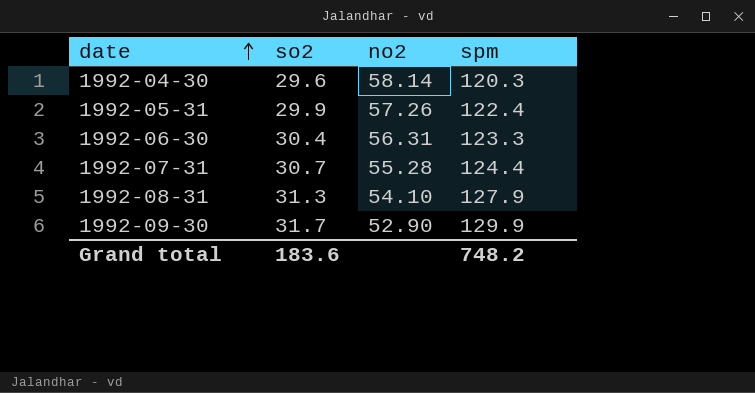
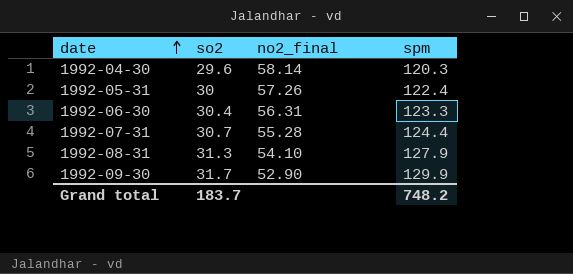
column name: no2 -> no2_final
1992-05-31 | so2: 29.9 -> 30
Grand total | so2: 183.6 -> 183.7

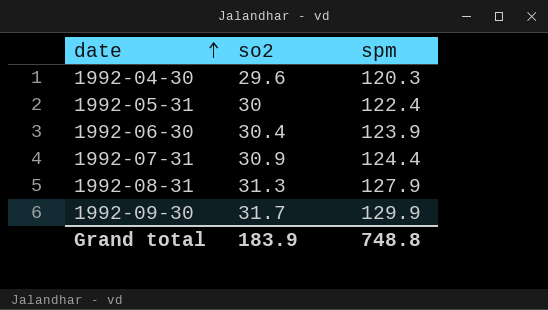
column no2_final | position: 3 -> none
1992-06-30 | spm: 123.3 -> 123.9
1992-07-31 | so2: 30.7 -> 30.9
Grand total | so2: 183.7 -> 183.9
Grand total | spm: 748.2 -> 748.8

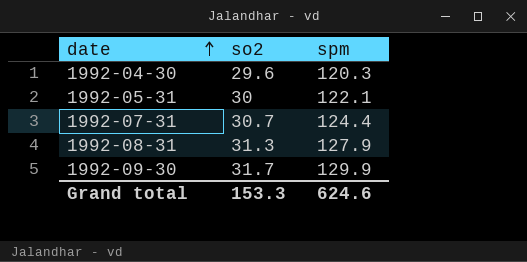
row 1992-06-30: 30.4 | 123.9 -> none
1992-05-31 | spm: 122.4 -> 122.1
1992-07-31 | so2: 30.9 -> 30.7
Grand total | so2: 183.9 -> 153.3
Grand total | spm: 748.8 -> 624.6

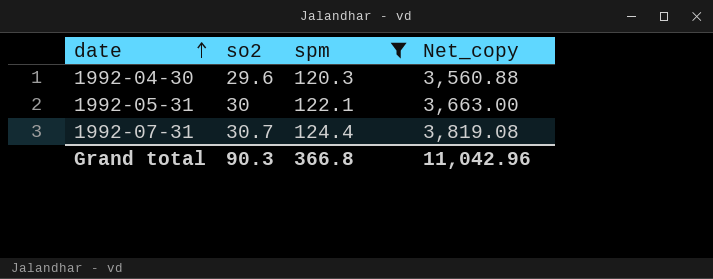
filter: none -> spm <= 124.4
column Net_copy | formula: none -> [so2] * [spm]
Grand total | so2: 153.3 -> 90.3
Grand total | spm: 624.6 -> 366.8

